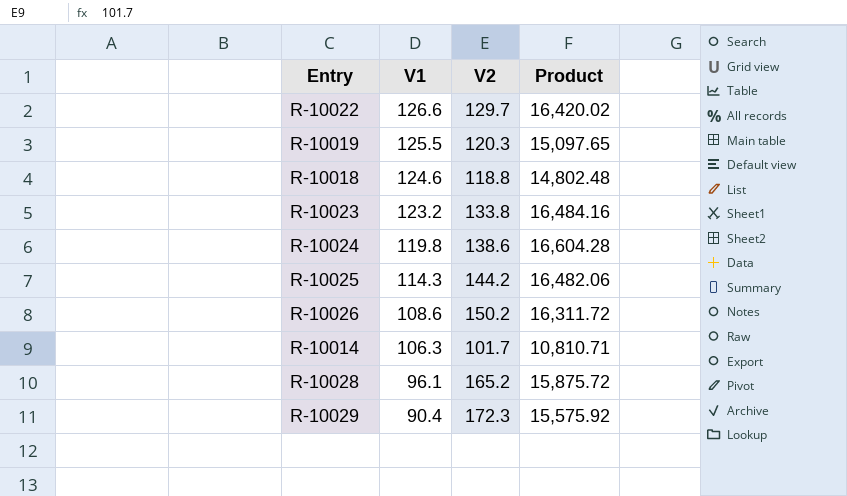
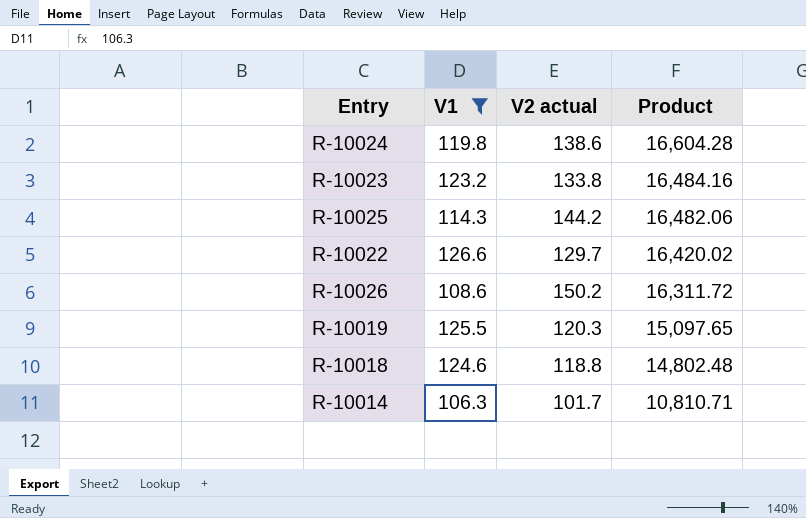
filter: none -> V1 >= 106.3
row order: V1 descending -> Product descending
column name: V2 -> V2 actual

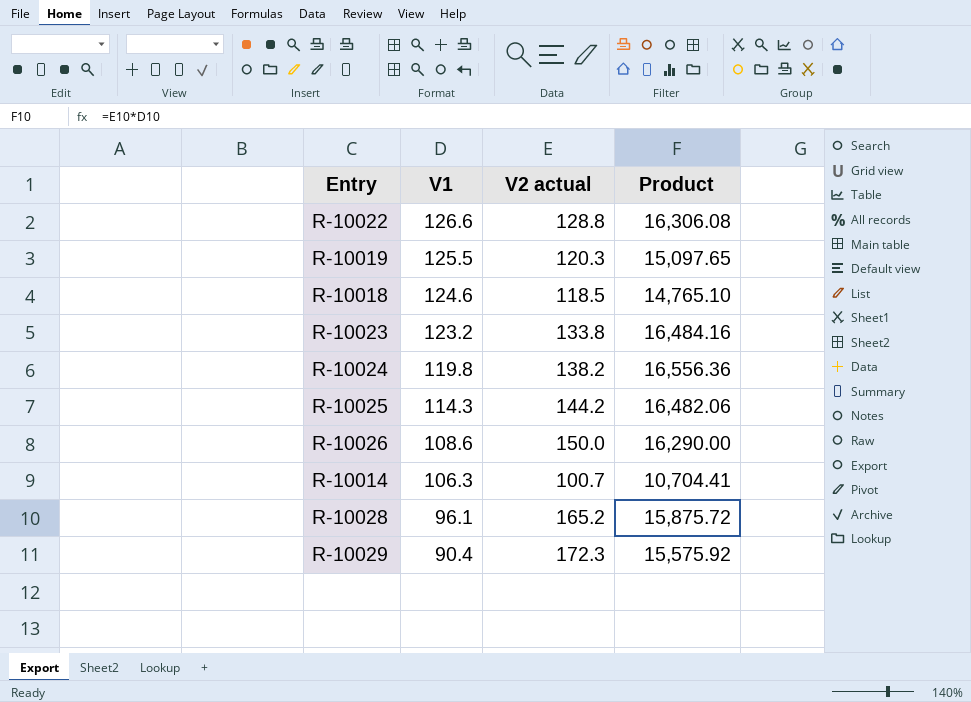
filter: V1 >= 106.3 -> none
row order: Product descending -> V1 descending
R-10022 | V2 actual: 129.7 -> 128.8
R-10022 | Product: 16,420.02 -> 16,306.08
R-10018 | V2 actual: 118.8 -> 118.5
R-10018 | Product: 14,802.48 -> 14,765.10
R-10024 | V2 actual: 138.6 -> 138.2
R-10024 | Product: 16,604.28 -> 16,556.36
R-10026 | V2 actual: 150.2 -> 150.0
R-10026 | Product: 16,311.72 -> 16,290.00
R-10014 | V2 actual: 101.7 -> 100.7
R-10014 | Product: 10,810.71 -> 10,704.41

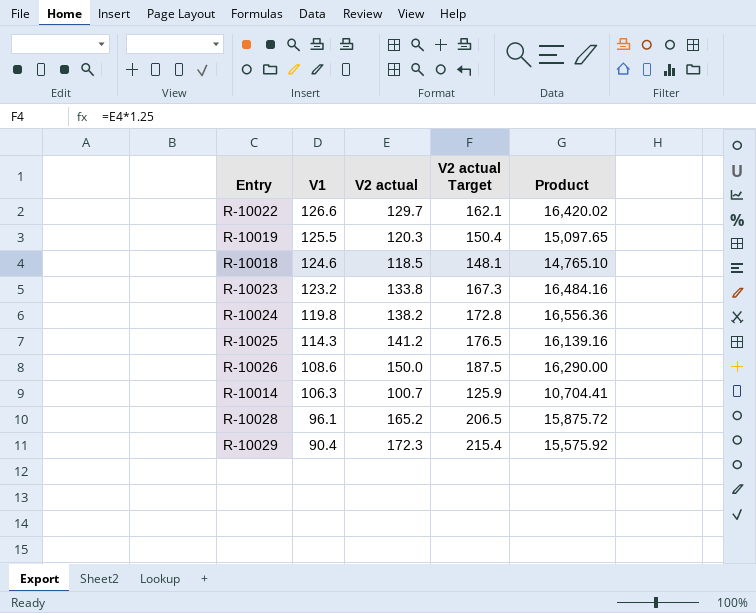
column V2 actual Target | formula: none -> [V2 actual] * 1.25
R-10022 | V2 actual: 128.8 -> 129.7
R-10022 | Product: 16,306.08 -> 16,420.02
R-10025 | V2 actual: 144.2 -> 141.2
R-10025 | Product: 16,482.06 -> 16,139.16

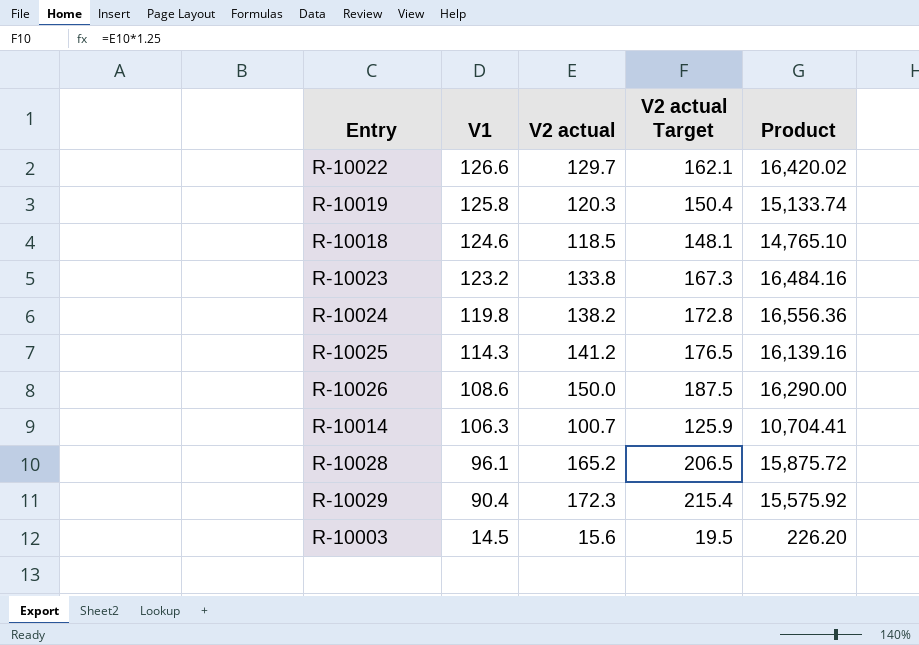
R-10019 | V1: 125.5 -> 125.8
R-10019 | Product: 15,097.65 -> 15,133.74
row R-10003: none -> 14.5 | 15.6 | 19.5 | 226.20

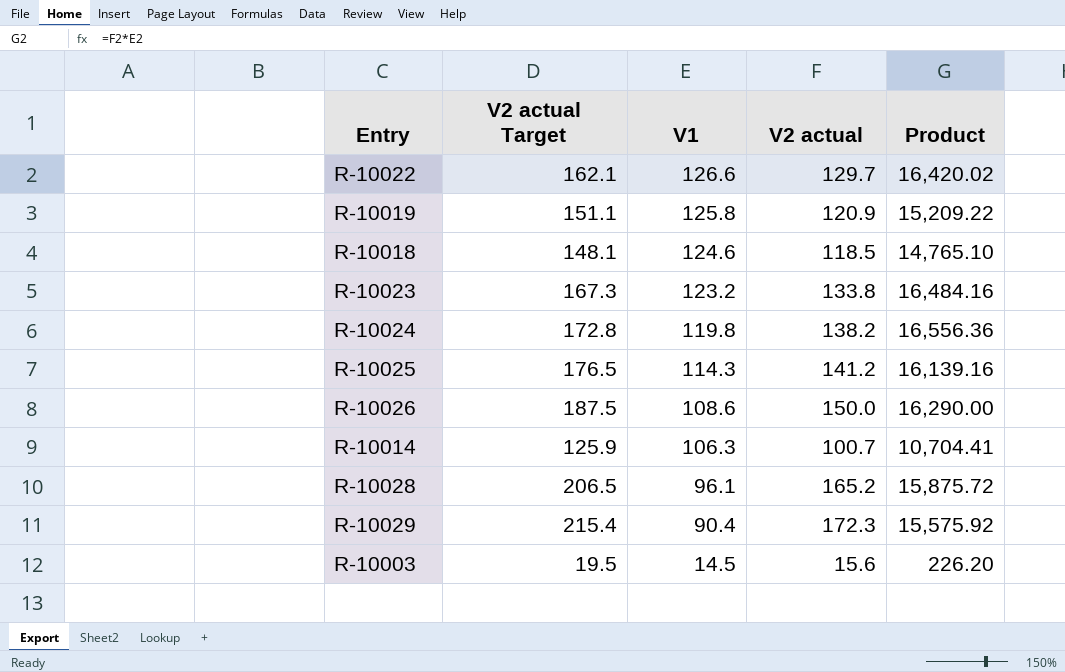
column V2 actual Target | position: 4 -> 2
R-10019 | V2 actual Target: 150.4 -> 151.1
R-10019 | V2 actual: 120.3 -> 120.9
R-10019 | Product: 15,133.74 -> 15,209.22

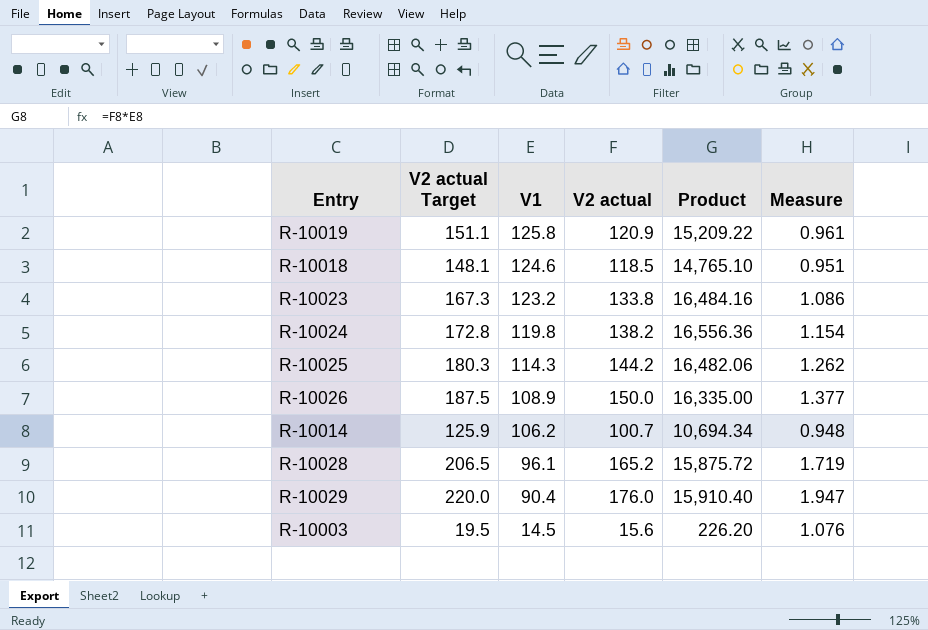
column Measure | formula: none -> [V2 actual] / [V1]
row R-10022: 162.1 | 126.6 | 129.7 | 16,420.02 -> none
R-10025 | V2 actual Target: 176.5 -> 180.3
R-10025 | V2 actual: 141.2 -> 144.2
R-10025 | Product: 16,139.16 -> 16,482.06
R-10026 | V1: 108.6 -> 108.9
R-10026 | Product: 16,290.00 -> 16,335.00
R-10014 | V1: 106.3 -> 106.2
R-10014 | Product: 10,704.41 -> 10,694.34
R-10029 | V2 actual Target: 215.4 -> 220.0
R-10029 | V2 actual: 172.3 -> 176.0
R-10029 | Product: 15,575.92 -> 15,910.40

